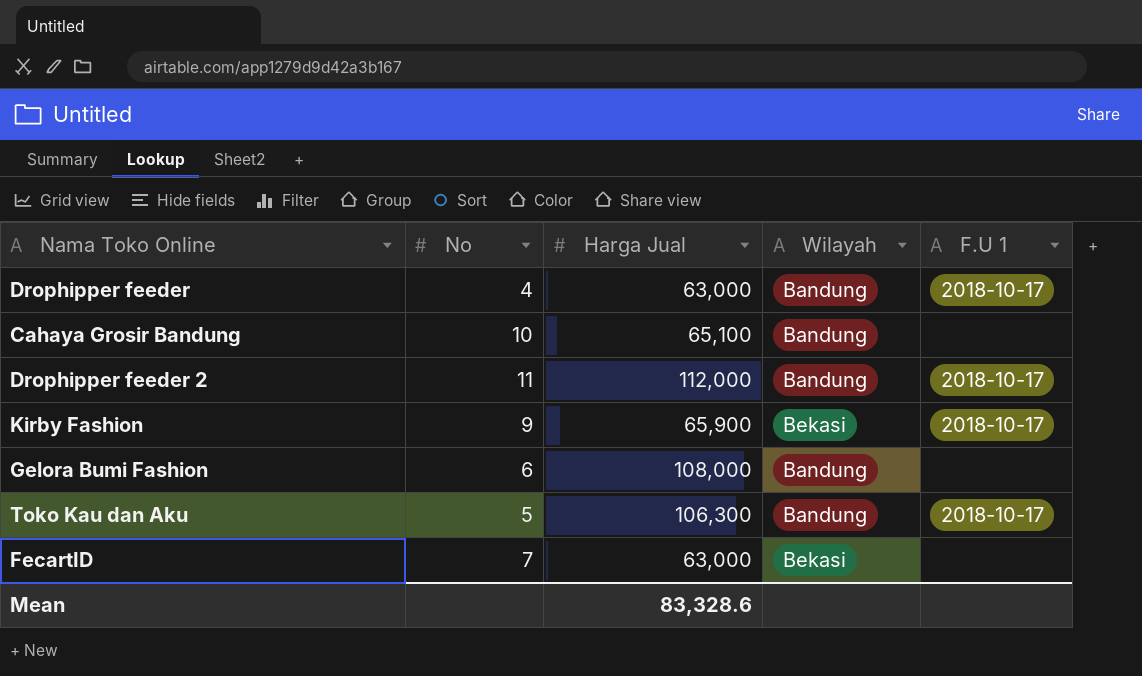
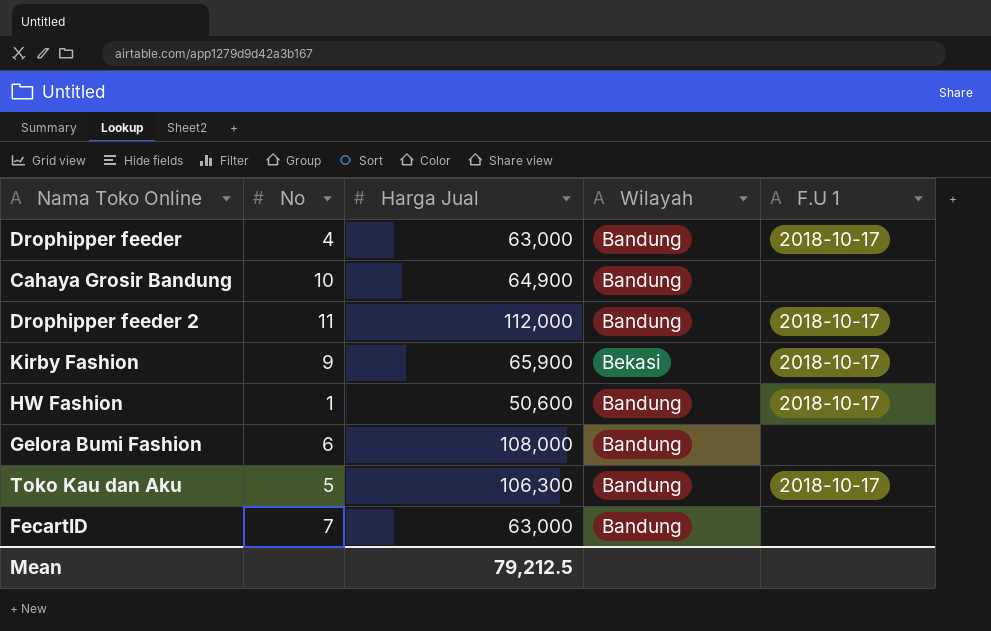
Cahaya Grosir Bandung | Harga Jual: 65,100 -> 64,900
row HW Fashion: none -> 1 | 50,600 | Bandung | 2018-10-17
FecartID | Wilayah: Bekasi -> Bandung
Mean | Harga Jual: 83,328.6 -> 79,212.5

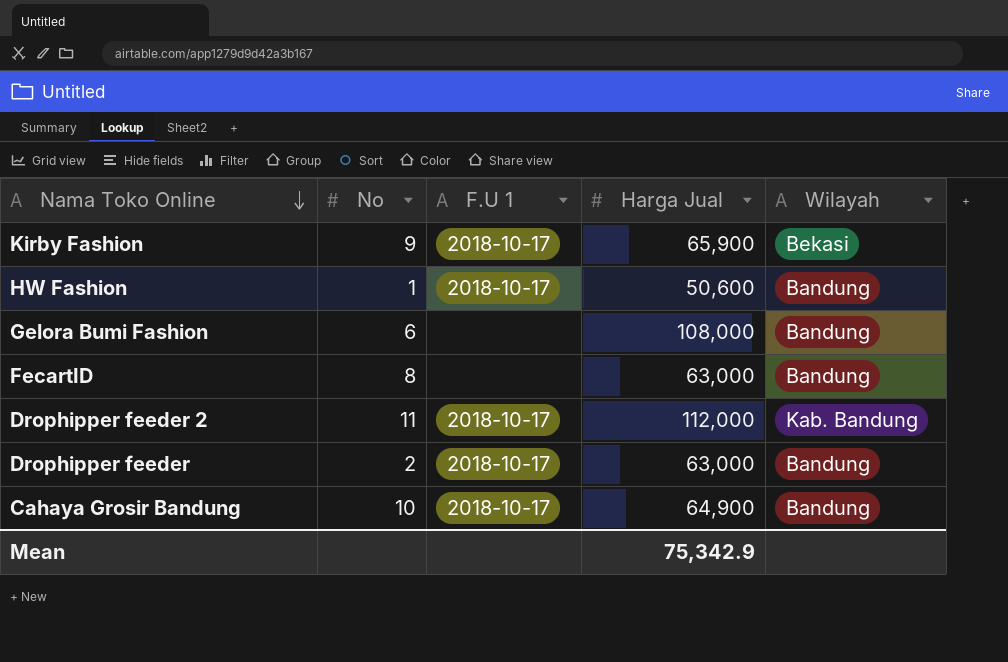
row order: none -> Nama Toko Online descending
column F.U 1 | position: 5 -> 3
row Toko Kau dan Aku: 5 | 106,300 | Bandung | 2018-10-17 -> none
FecartID | No: 7 -> 8
Drophipper feeder 2 | Wilayah: Bandung -> Kab. Bandung
Drophipper feeder | No: 4 -> 2
Cahaya Grosir Bandung | F.U 1: none -> 2018-10-17
Mean | Harga Jual: 79,212.5 -> 75,342.9

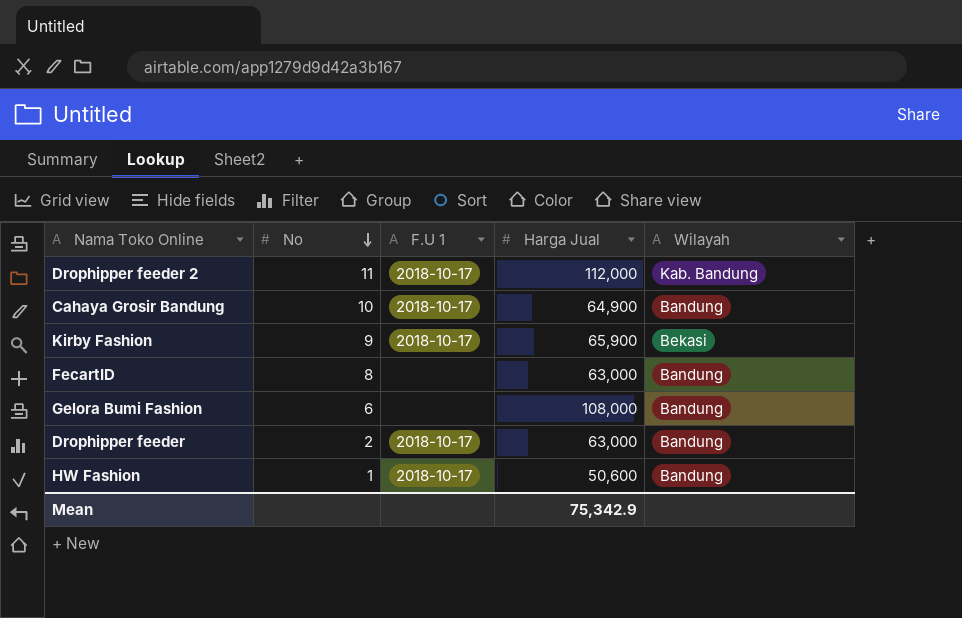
row order: Nama Toko Online descending -> No descending

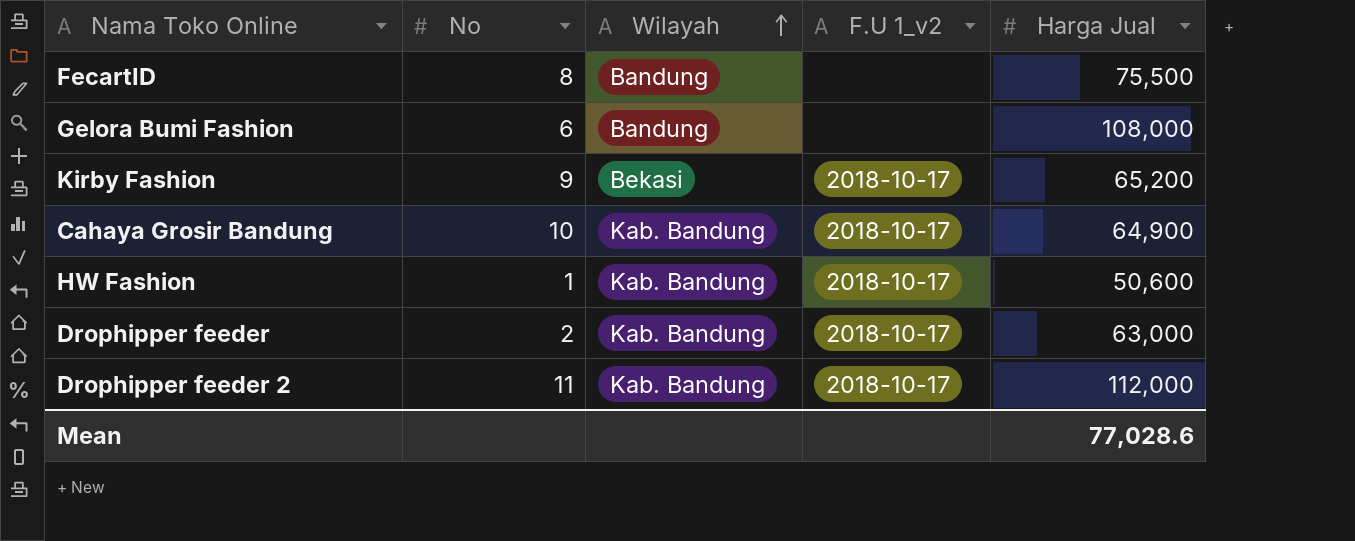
row order: No descending -> Wilayah ascending
column Wilayah | position: 5 -> 3
column name: F.U 1 -> F.U 1_v2
FecartID | Harga Jual: 63,000 -> 75,500
Kirby Fashion | Harga Jual: 65,900 -> 65,200
Cahaya Grosir Bandung | Wilayah: Bandung -> Kab. Bandung
HW Fashion | Wilayah: Bandung -> Kab. Bandung
Drophipper feeder | Wilayah: Bandung -> Kab. Bandung
Mean | Harga Jual: 75,342.9 -> 77,028.6

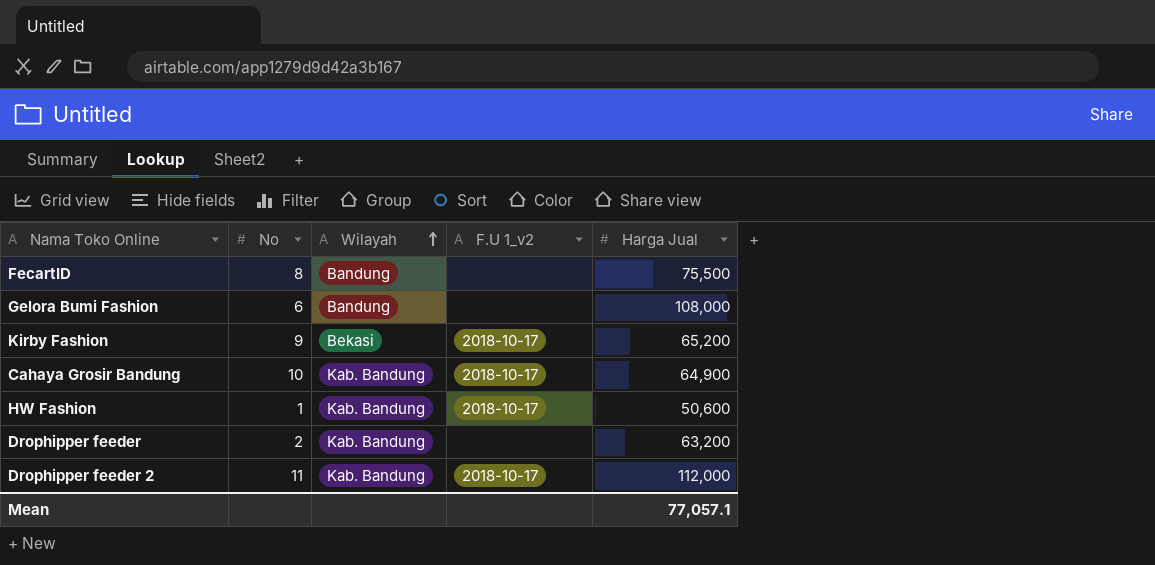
Drophipper feeder | F.U 1_v2: 2018-10-17 -> none
Drophipper feeder | Harga Jual: 63,000 -> 63,200
Mean | Harga Jual: 77,028.6 -> 77,057.1

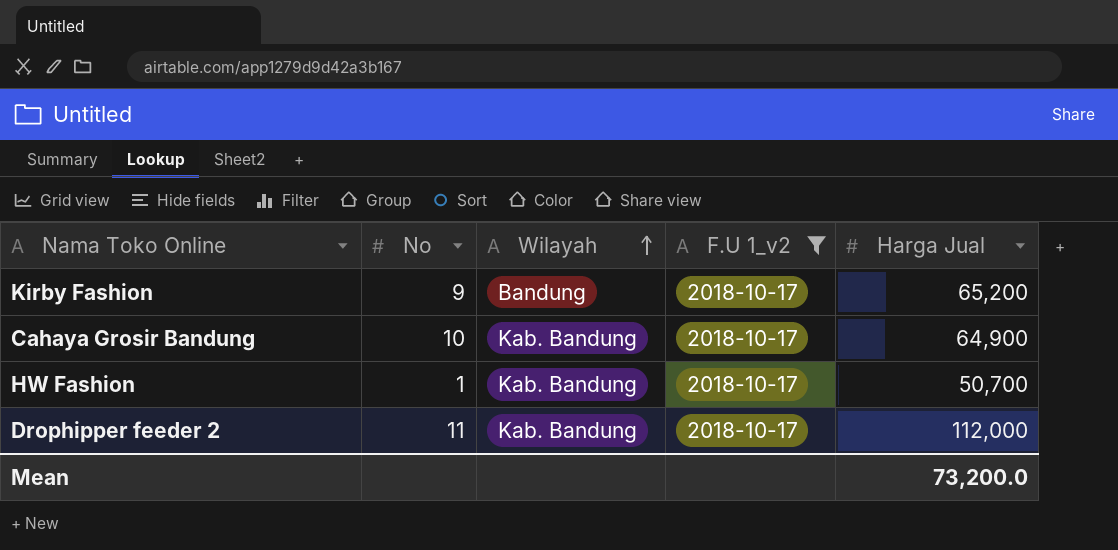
filter: none -> F.U 1_v2 = 2018-10-17
Kirby Fashion | Wilayah: Bekasi -> Bandung
HW Fashion | Harga Jual: 50,600 -> 50,700
Mean | Harga Jual: 77,057.1 -> 73,200.0

